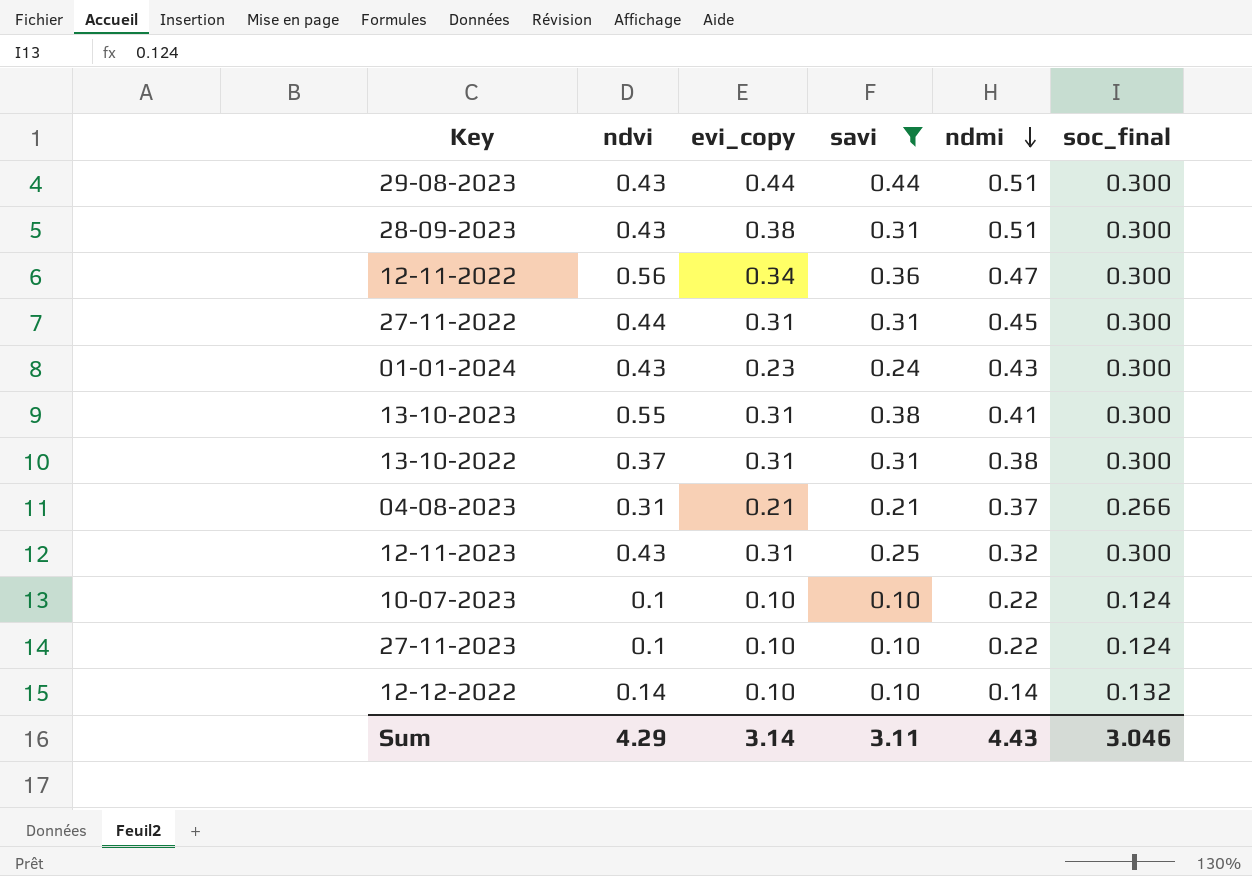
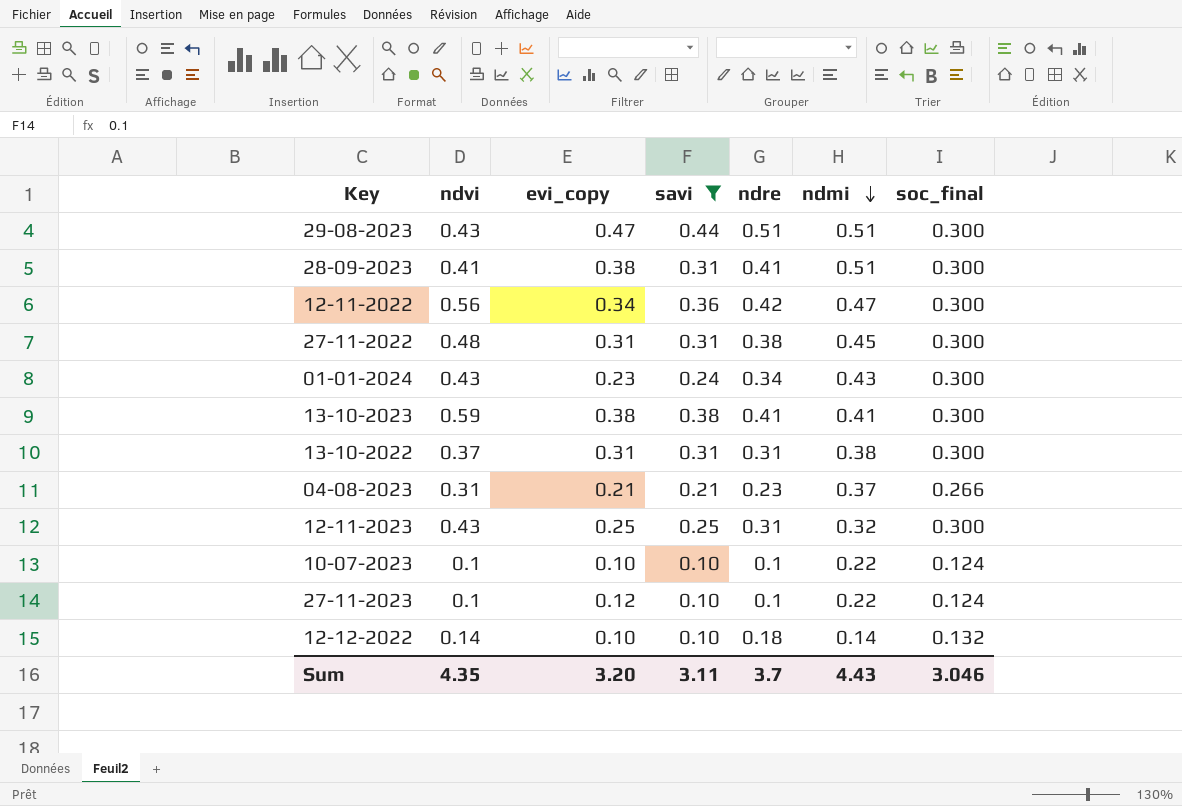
column ndre | position: none -> 5
29-08-2023 | evi_copy: 0.44 -> 0.47
28-09-2023 | ndvi: 0.43 -> 0.41
27-11-2022 | ndvi: 0.44 -> 0.48
13-10-2023 | ndvi: 0.55 -> 0.59
13-10-2023 | evi_copy: 0.31 -> 0.38
12-11-2023 | evi_copy: 0.31 -> 0.25
27-11-2023 | evi_copy: 0.10 -> 0.12
Sum | ndvi: 4.29 -> 4.35
Sum | evi_copy: 3.14 -> 3.20

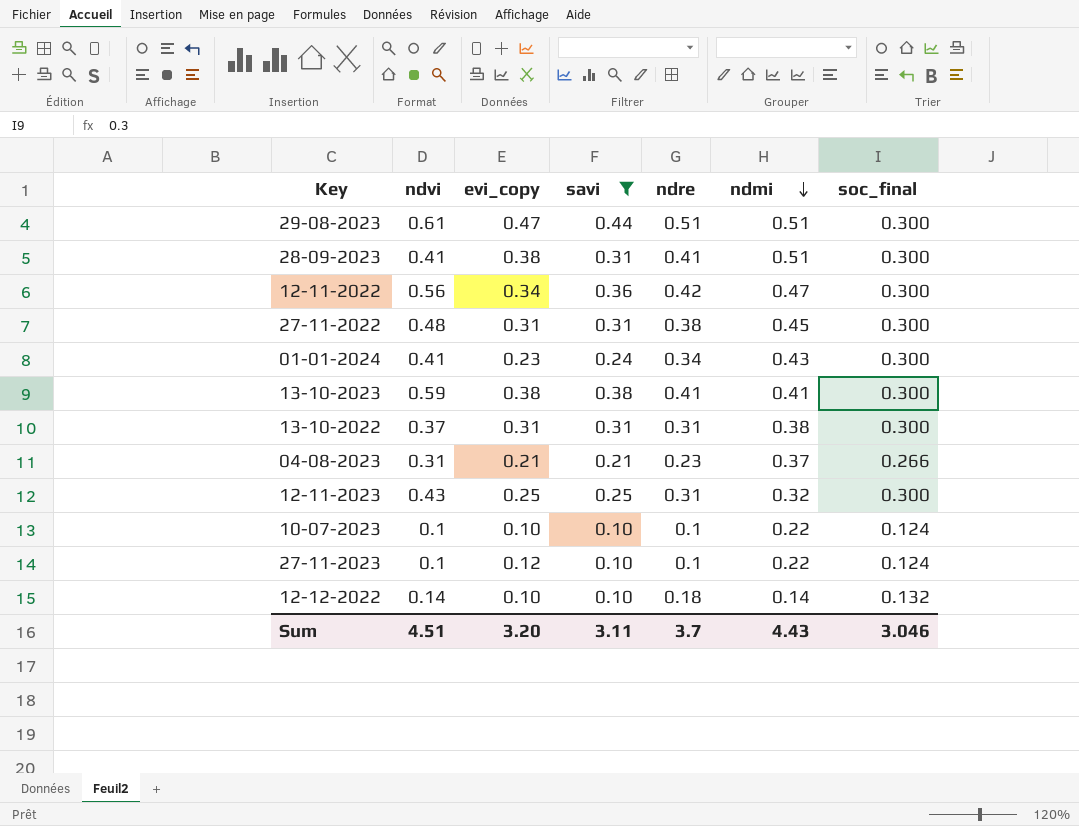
29-08-2023 | ndvi: 0.43 -> 0.61
01-01-2024 | ndvi: 0.43 -> 0.41
Sum | ndvi: 4.35 -> 4.51

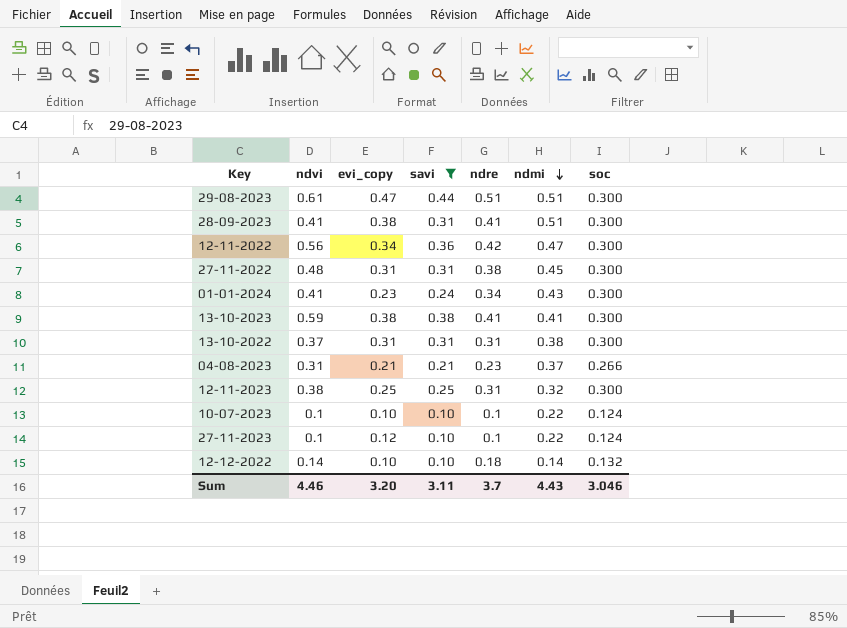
column name: soc_final -> soc
12-11-2023 | ndvi: 0.43 -> 0.38
Sum | ndvi: 4.51 -> 4.46

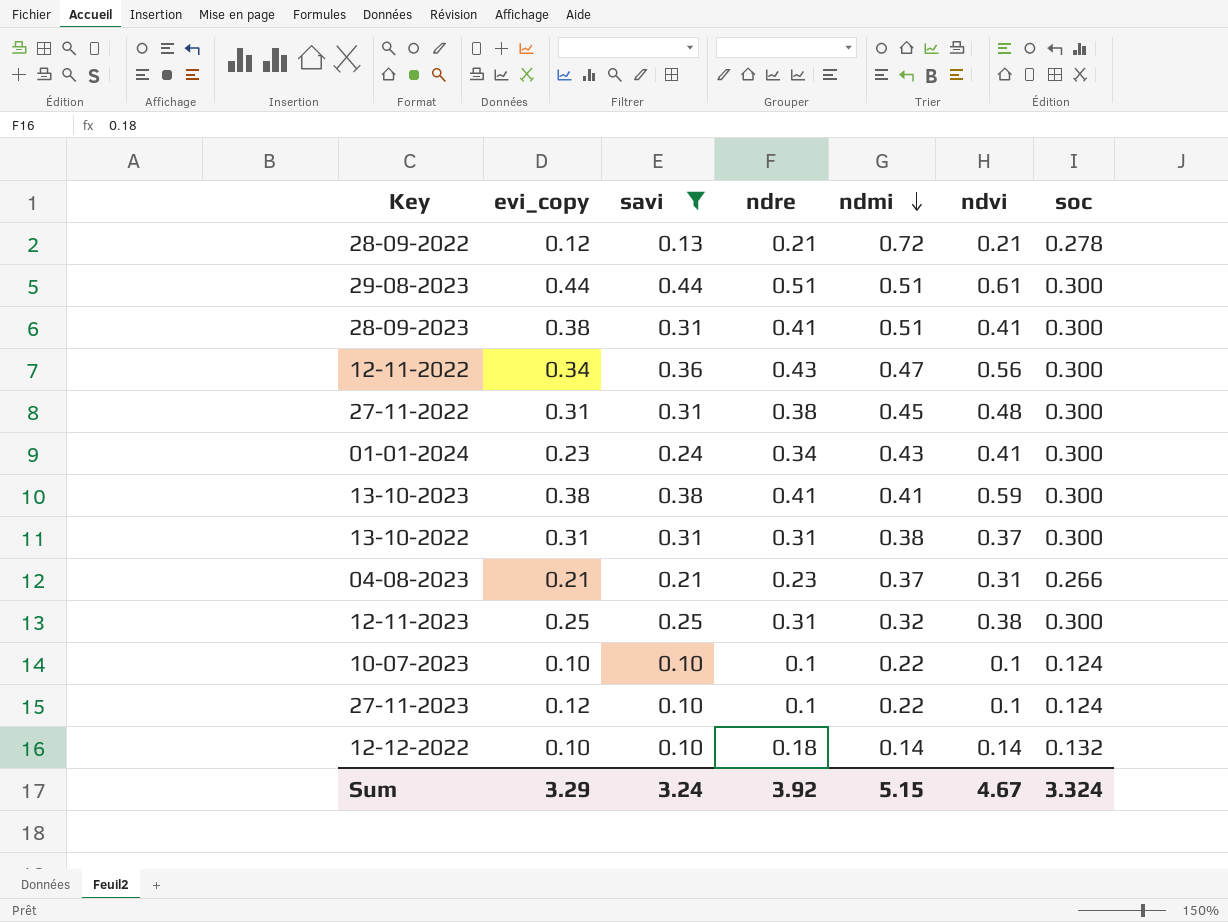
column ndvi | position: 2 -> 6
row 28-09-2022: none -> 0.12 | 0.13 | 0.21 | 0.72 | 0.21 | 0.278
29-08-2023 | evi_copy: 0.47 -> 0.44
12-11-2022 | ndre: 0.42 -> 0.43
Sum | evi_copy: 3.20 -> 3.29
Sum | savi: 3.11 -> 3.24
Sum | ndre: 3.7 -> 3.92
Sum | ndmi: 4.43 -> 5.15
Sum | ndvi: 4.46 -> 4.67
Sum | soc: 3.046 -> 3.324

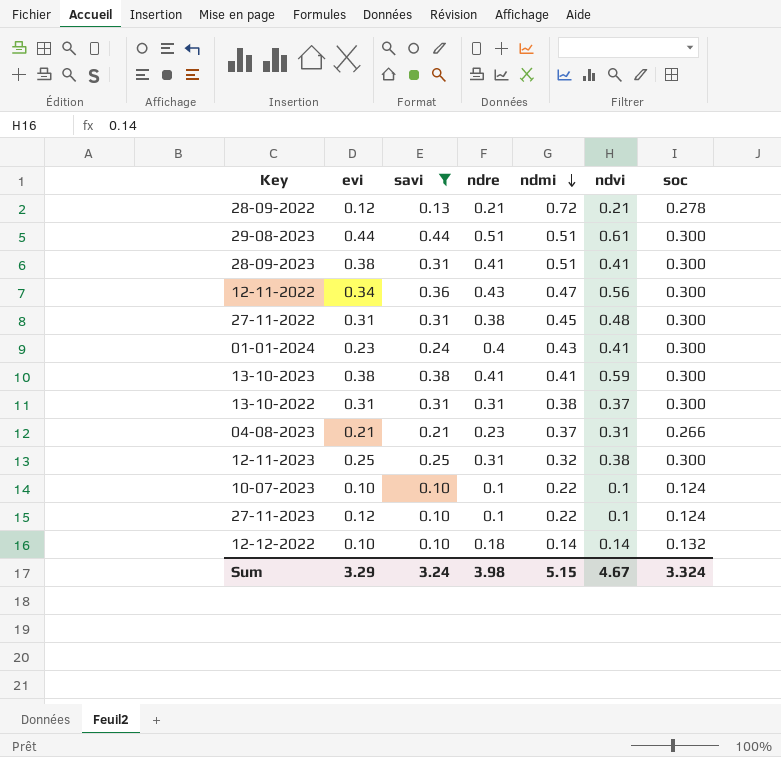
column name: evi_copy -> evi
01-01-2024 | ndre: 0.34 -> 0.4
Sum | ndre: 3.92 -> 3.98

